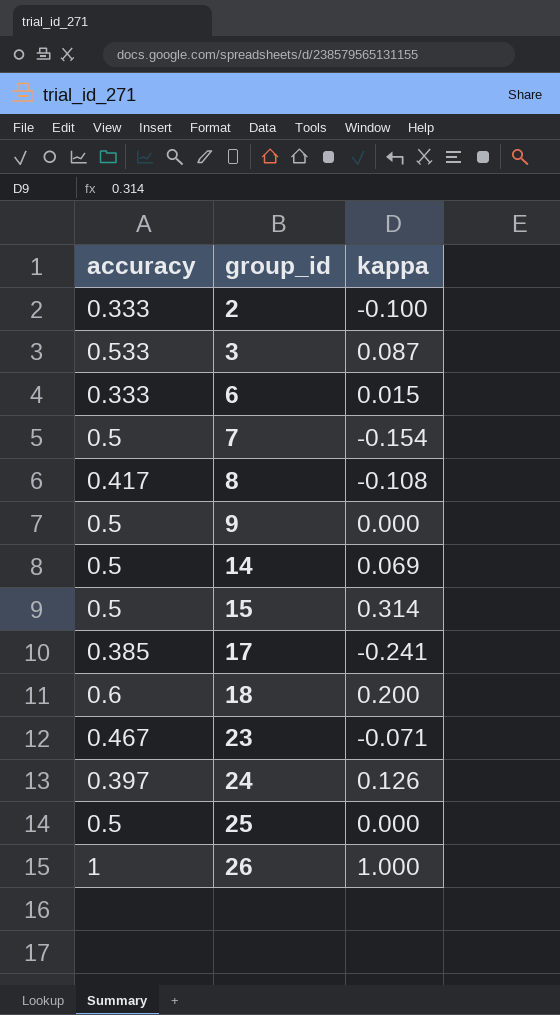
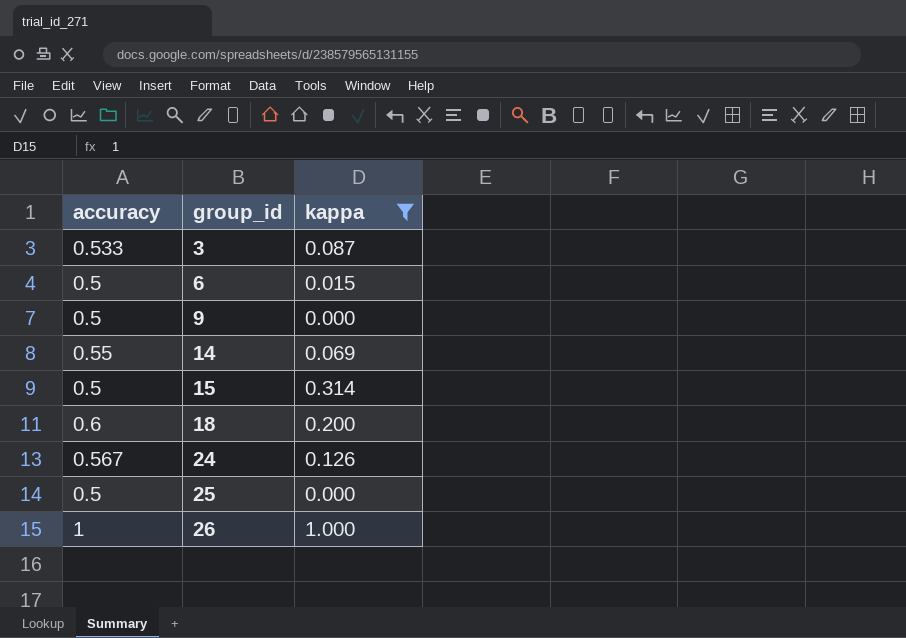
filter: none -> kappa >= 0.000
6 | accuracy: 0.333 -> 0.5
14 | accuracy: 0.5 -> 0.55
24 | accuracy: 0.397 -> 0.567

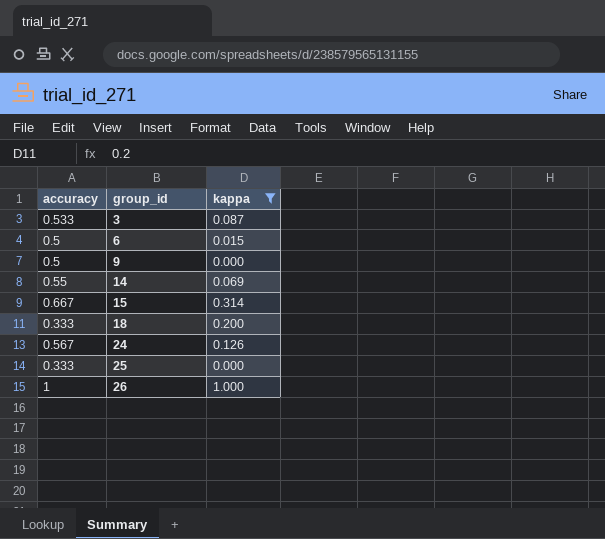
15 | accuracy: 0.5 -> 0.667
18 | accuracy: 0.6 -> 0.333
25 | accuracy: 0.5 -> 0.333

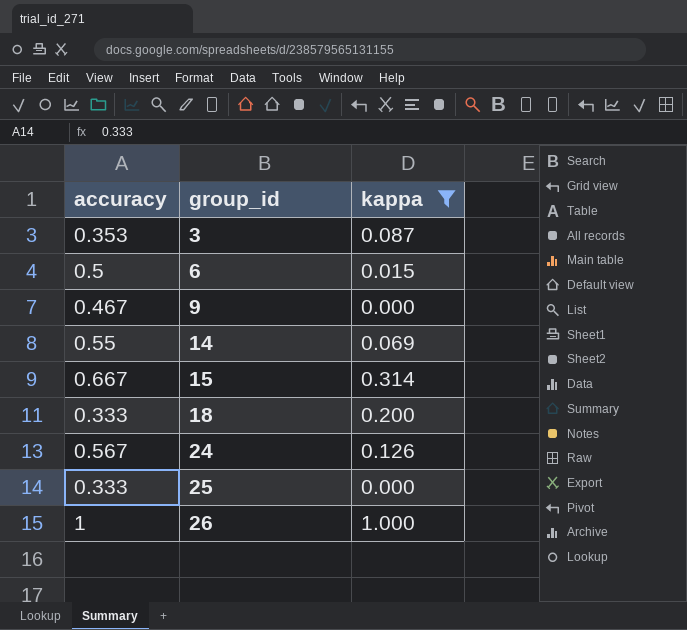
3 | accuracy: 0.533 -> 0.353
9 | accuracy: 0.5 -> 0.467

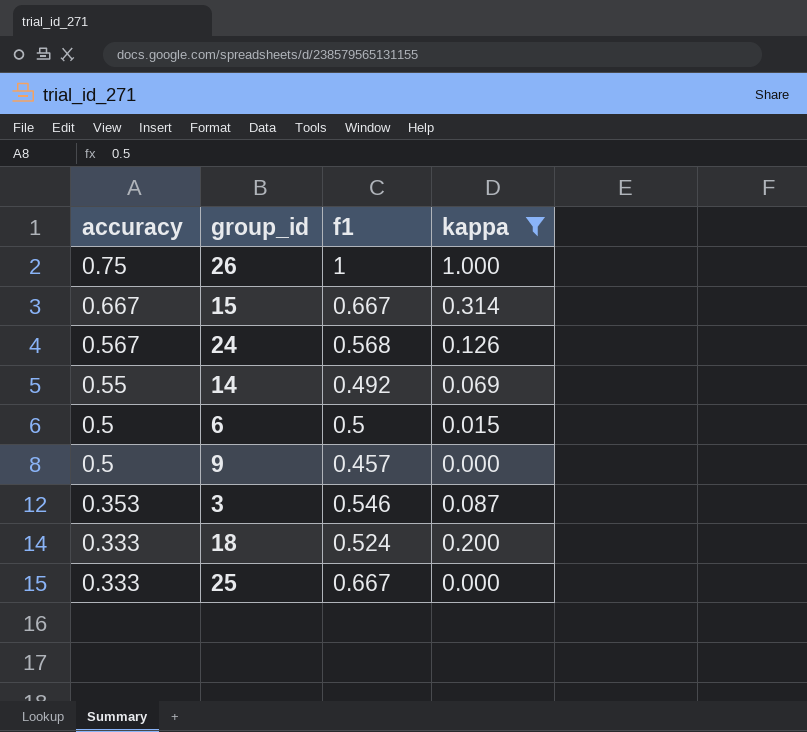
row order: group_id ascending -> accuracy descending
column f1 | position: none -> 3
26 | accuracy: 1 -> 0.75
9 | accuracy: 0.467 -> 0.5

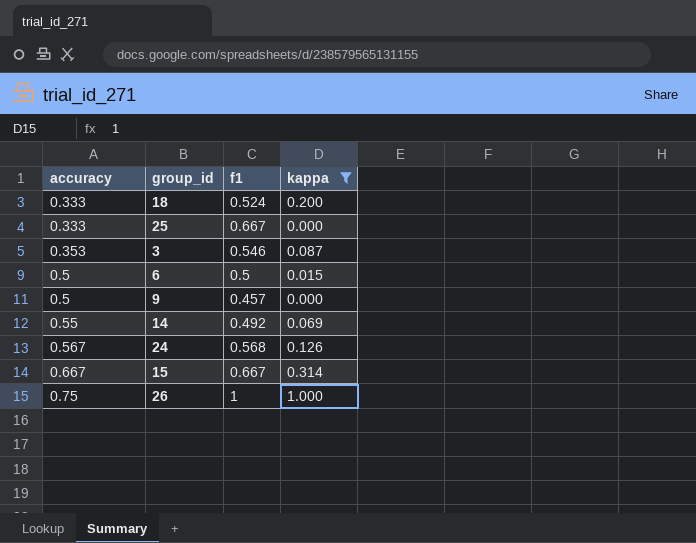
row order: accuracy descending -> accuracy ascending

